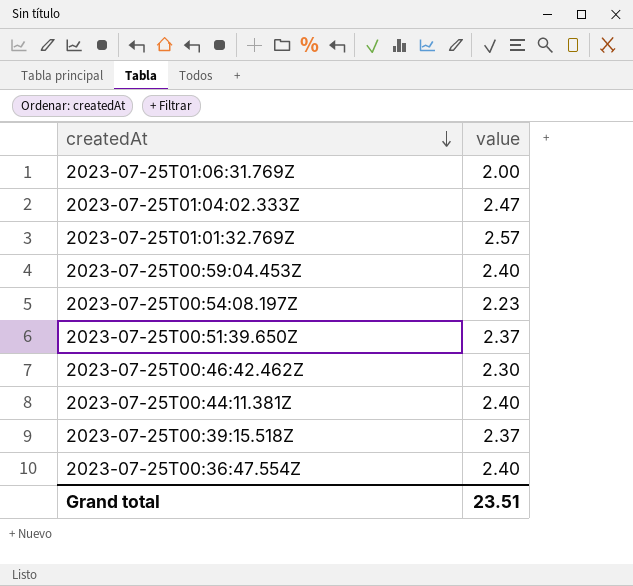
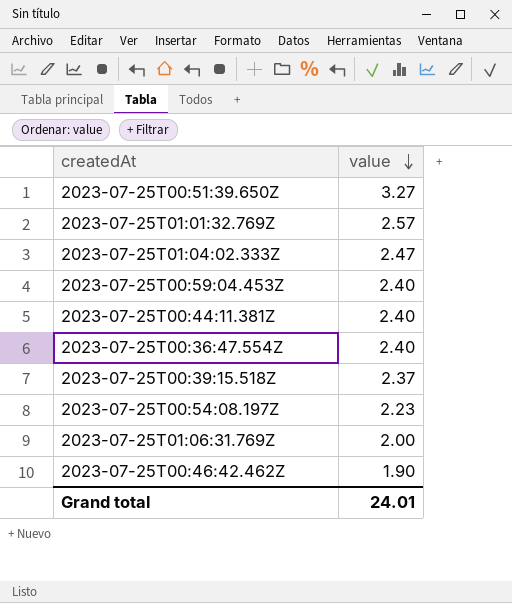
row order: createdAt descending -> value descending
2023-07-25T00:51:39.650Z | value: 2.37 -> 3.27
2023-07-25T00:46:42.462Z | value: 2.30 -> 1.90
Grand total | value: 23.51 -> 24.01

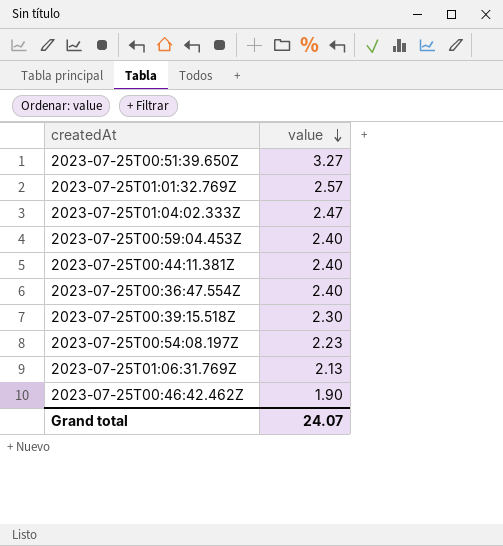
2023-07-25T00:39:15.518Z | value: 2.37 -> 2.30
2023-07-25T01:06:31.769Z | value: 2.00 -> 2.13
Grand total | value: 24.01 -> 24.07

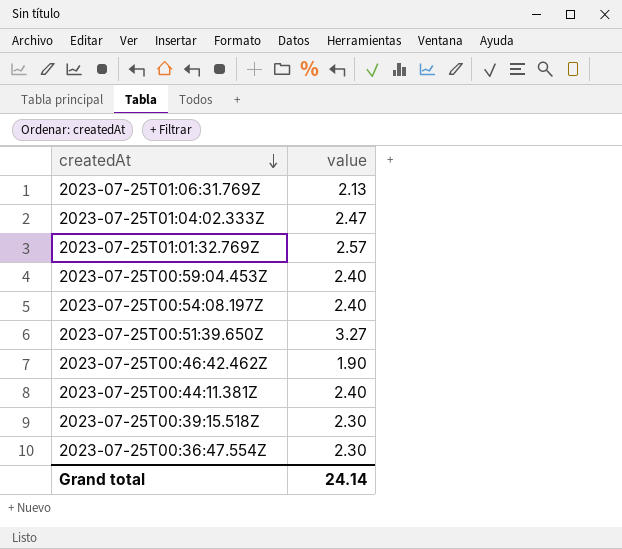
row order: value descending -> createdAt descending
2023-07-25T00:54:08.197Z | value: 2.23 -> 2.40
2023-07-25T00:36:47.554Z | value: 2.40 -> 2.30
Grand total | value: 24.07 -> 24.14

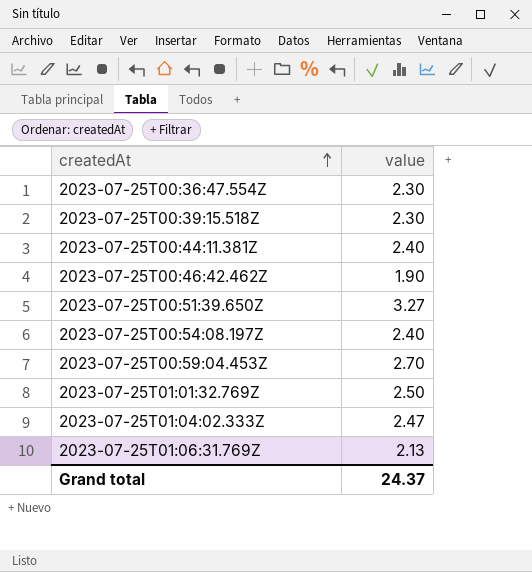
row order: createdAt descending -> createdAt ascending
2023-07-25T00:59:04.453Z | value: 2.40 -> 2.70
2023-07-25T01:01:32.769Z | value: 2.57 -> 2.50
Grand total | value: 24.14 -> 24.37

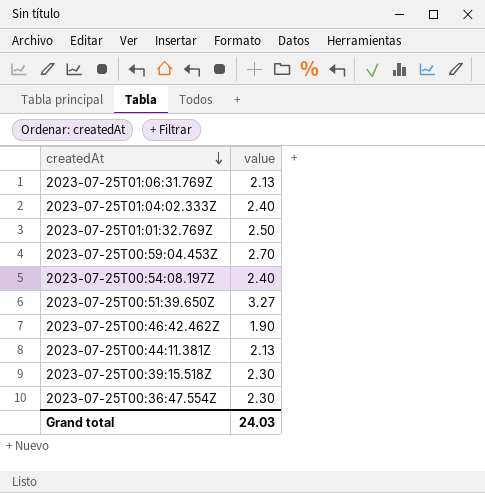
row order: createdAt ascending -> createdAt descending
2023-07-25T01:04:02.333Z | value: 2.47 -> 2.40
2023-07-25T00:44:11.381Z | value: 2.40 -> 2.13
Grand total | value: 24.37 -> 24.03

